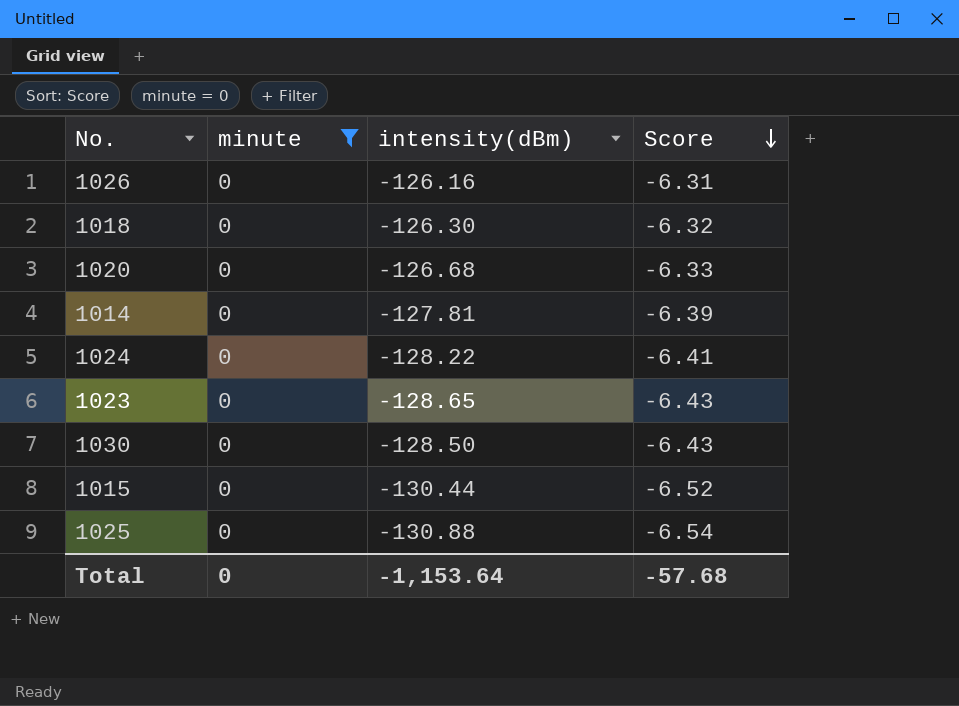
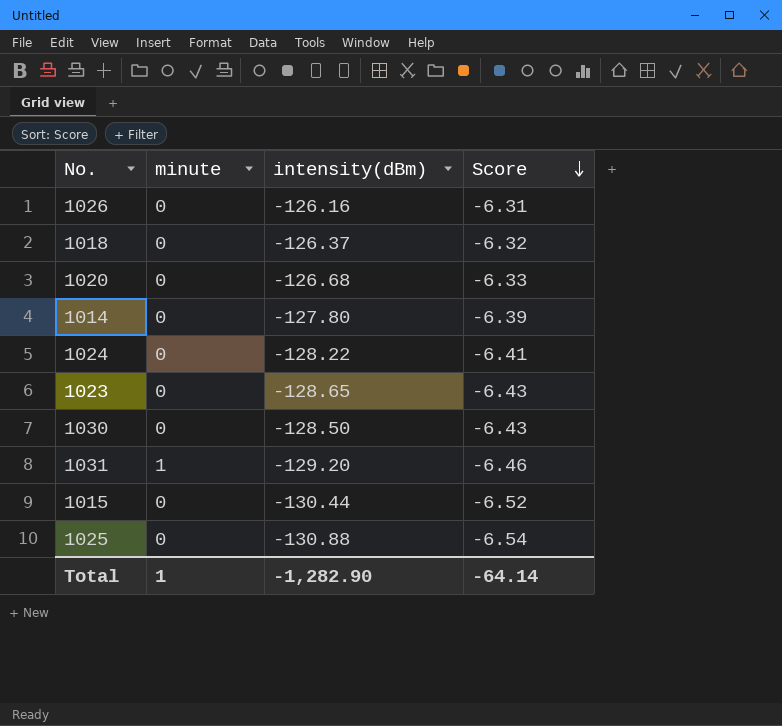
filter: minute = 0 -> none
1018 | intensity(dBm): -126.30 -> -126.37
1014 | intensity(dBm): -127.81 -> -127.80
Total | minute: 0 -> 1
Total | intensity(dBm): -1,153.64 -> -1,282.90
Total | Score: -57.68 -> -64.14

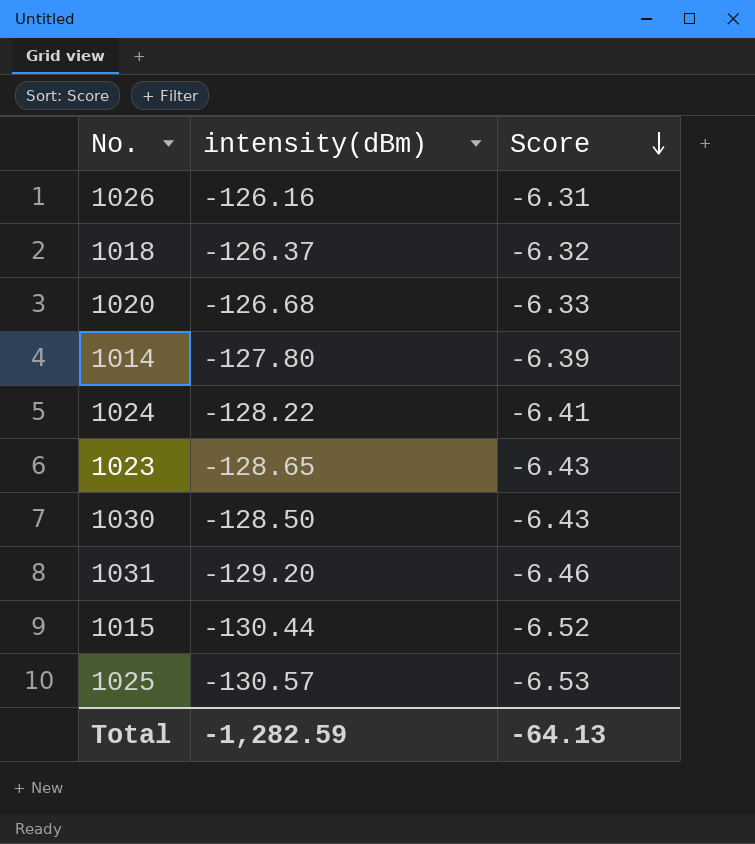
column minute | position: 2 -> none
1025 | intensity(dBm): -130.88 -> -130.57
1025 | Score: -6.54 -> -6.53
Total | intensity(dBm): -1,282.90 -> -1,282.59
Total | Score: -64.14 -> -64.13

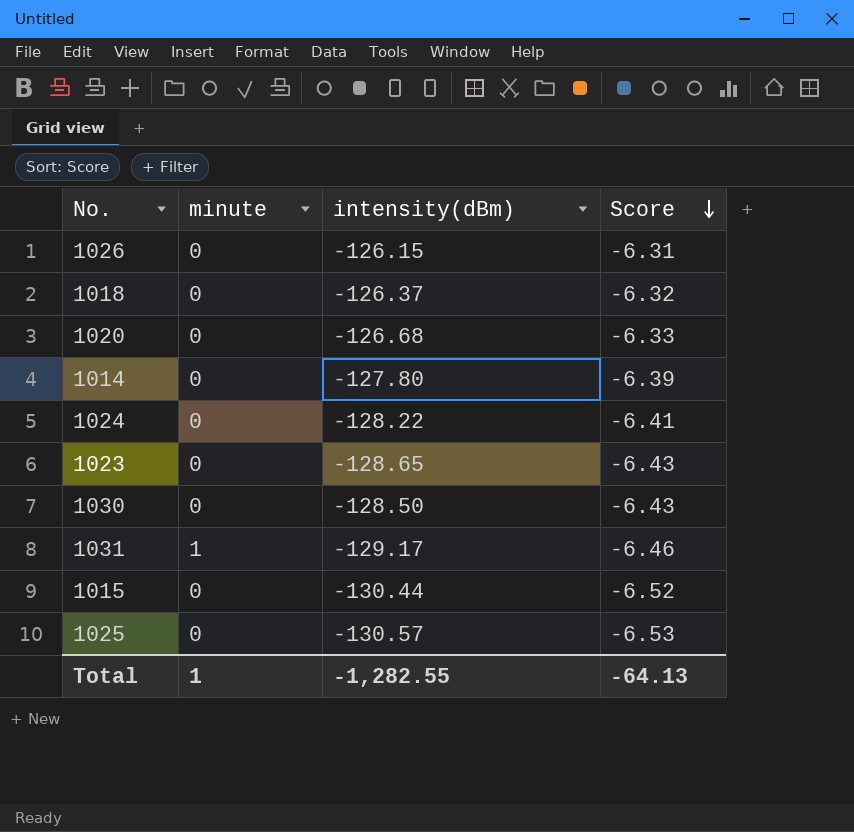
column minute | position: none -> 2
1026 | intensity(dBm): -126.16 -> -126.15
1031 | intensity(dBm): -129.20 -> -129.17
Total | intensity(dBm): -1,282.59 -> -1,282.55

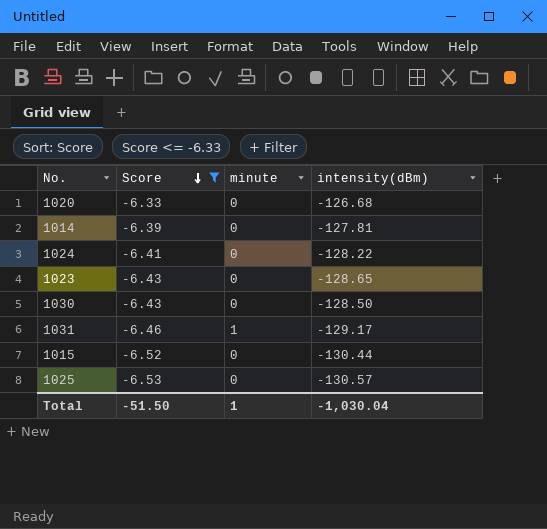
filter: none -> Score <= -6.33
column Score | position: 4 -> 2
1014 | intensity(dBm): -127.80 -> -127.81
Total | Score: -64.13 -> -51.50
Total | intensity(dBm): -1,282.55 -> -1,030.04

